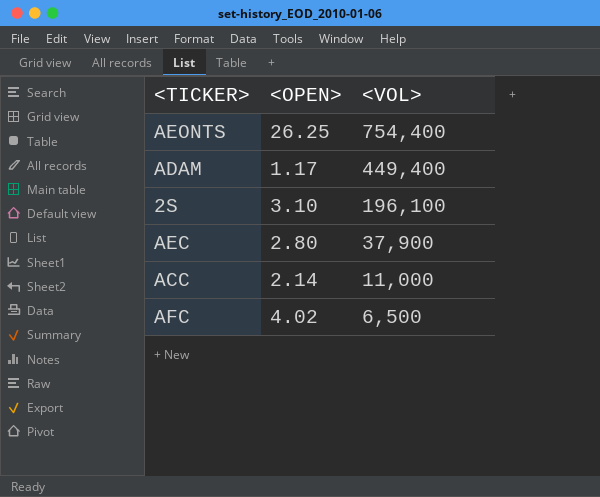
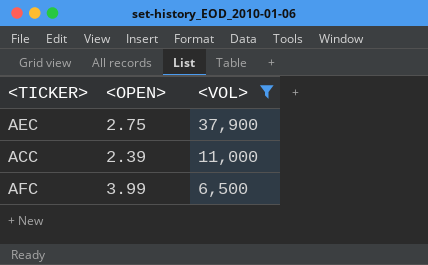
filter: none -> <VOL> <= 37,900
AEC | <OPEN>: 2.80 -> 2.75
ACC | <OPEN>: 2.14 -> 2.39
AFC | <OPEN>: 4.02 -> 3.99

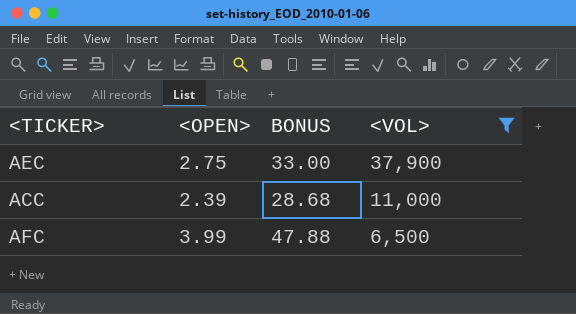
column BONUS | formula: none -> [<OPEN>] * 12

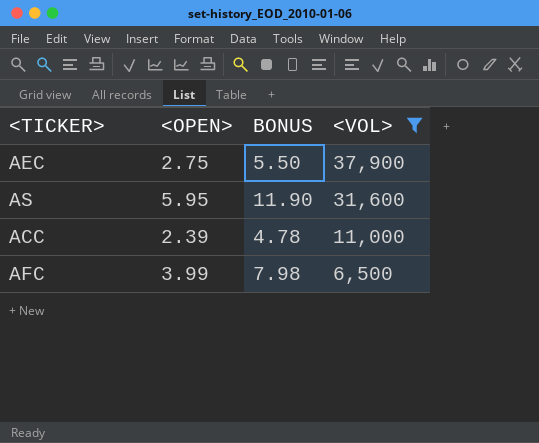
column BONUS | formula: [<OPEN>] * 12 -> [<OPEN>] * 2
row AS: none -> 5.95 | 11.90 | 31,600

